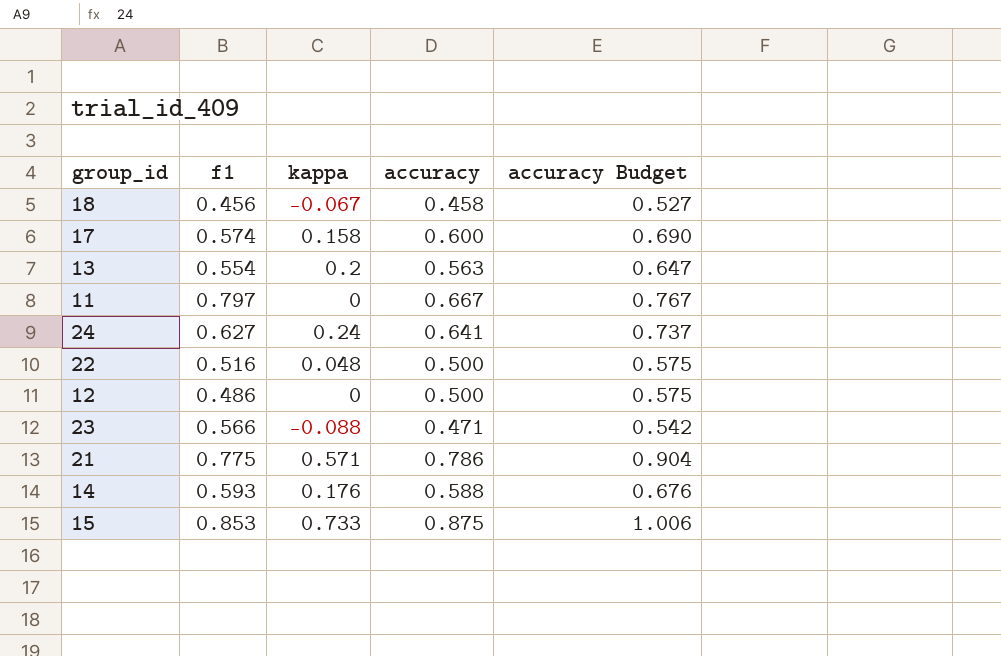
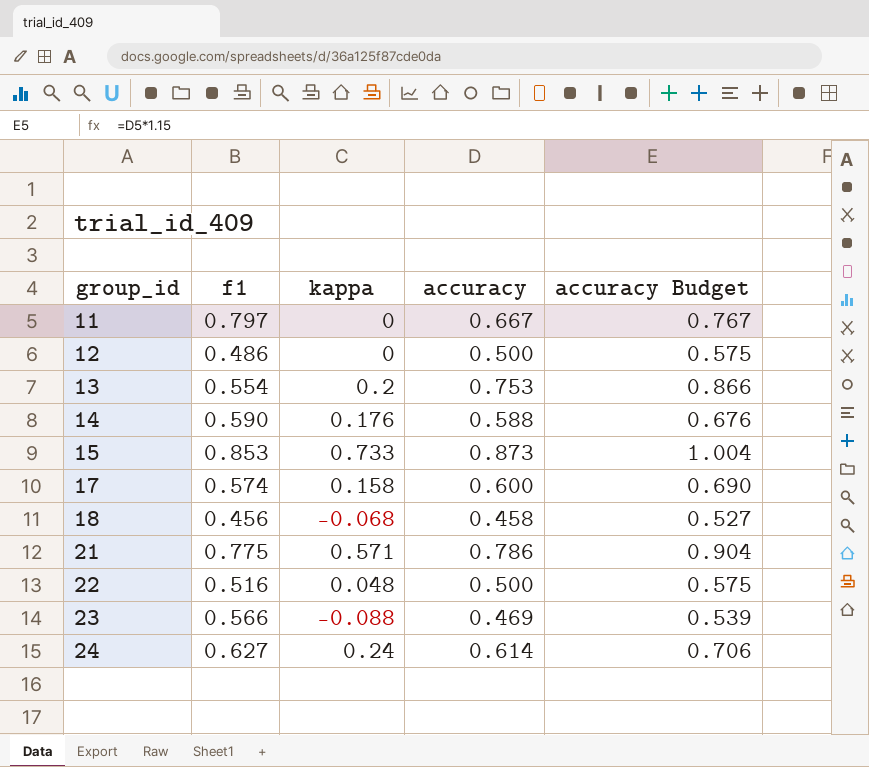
row order: none -> group_id ascending
13 | accuracy: 0.563 -> 0.753
13 | accuracy Budget: 0.647 -> 0.866
14 | f1: 0.593 -> 0.590
15 | accuracy: 0.875 -> 0.873
15 | accuracy Budget: 1.006 -> 1.004
18 | kappa: -0.067 -> -0.068
23 | accuracy: 0.471 -> 0.469
23 | accuracy Budget: 0.542 -> 0.539
24 | accuracy: 0.641 -> 0.614
24 | accuracy Budget: 0.737 -> 0.706

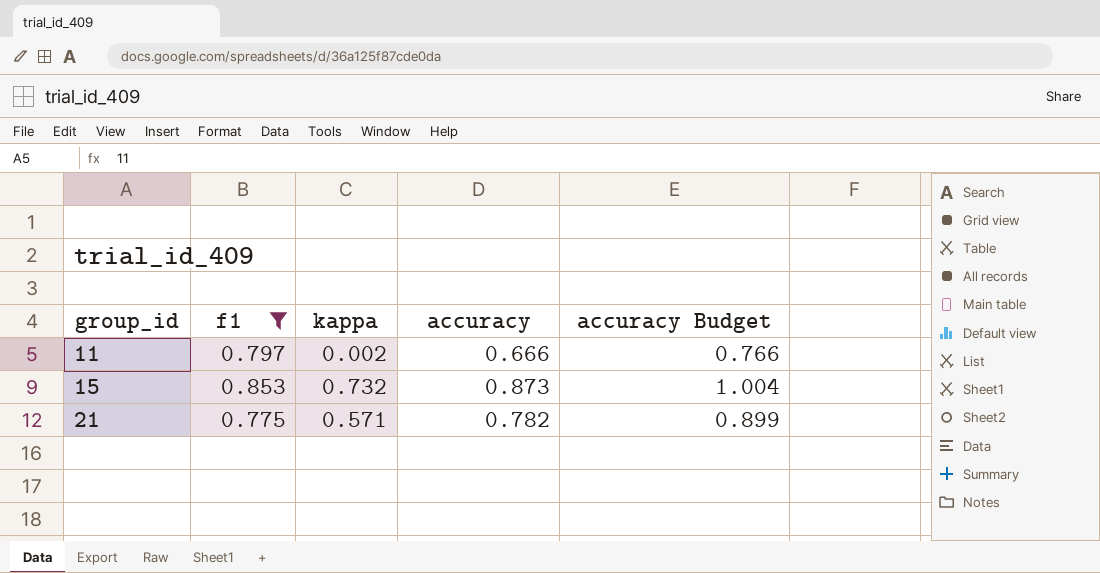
filter: none -> f1 >= 0.775
11 | kappa: 0 -> 0.002
11 | accuracy: 0.667 -> 0.666
11 | accuracy Budget: 0.767 -> 0.766
15 | kappa: 0.733 -> 0.732
21 | accuracy: 0.786 -> 0.782
21 | accuracy Budget: 0.904 -> 0.899

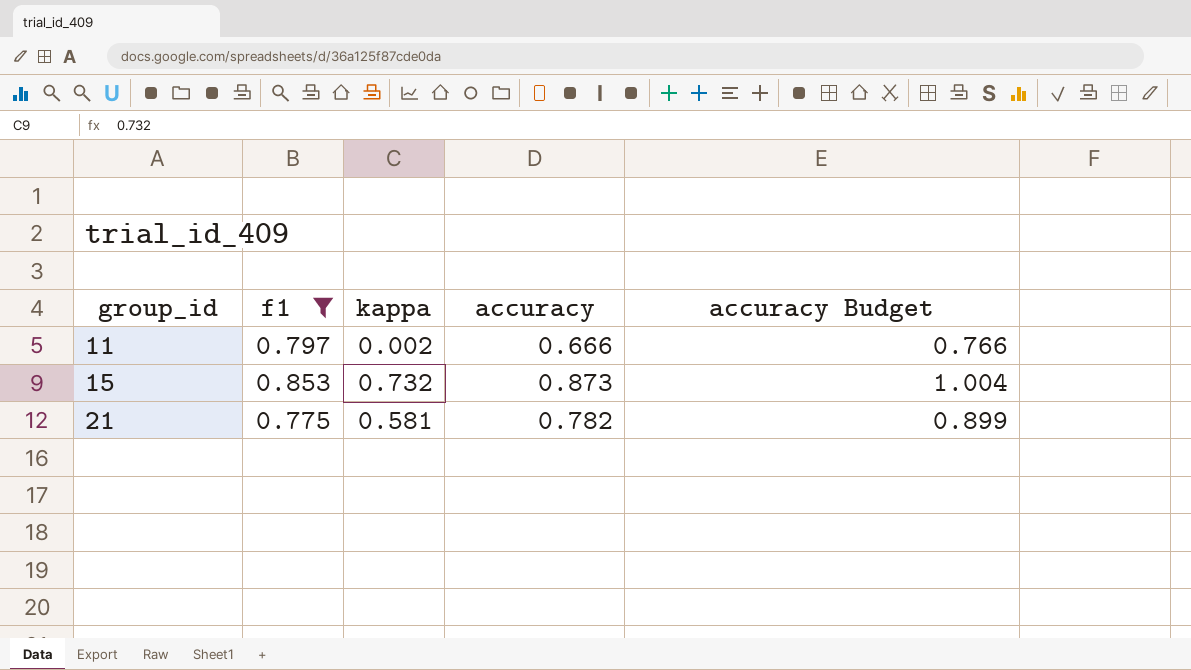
21 | kappa: 0.571 -> 0.581

